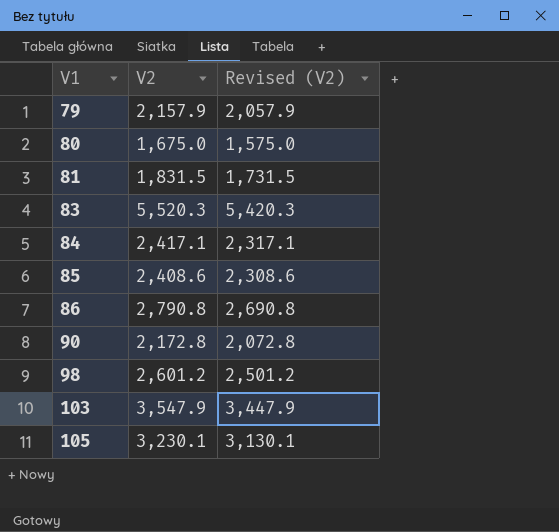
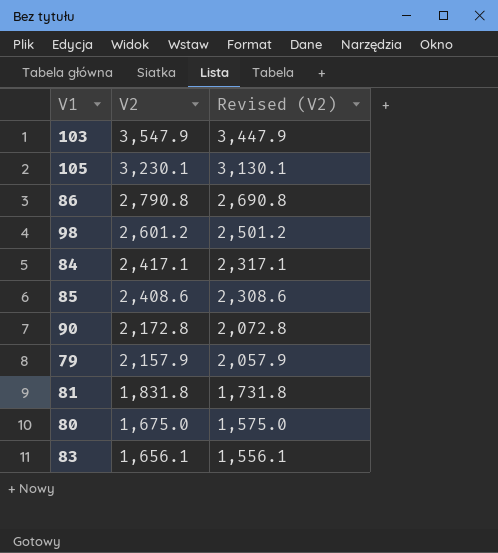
row order: V1 ascending -> V2 descending
81 | V2: 1,831.5 -> 1,831.8
81 | Revised (V2): 1,731.5 -> 1,731.8
83 | V2: 5,520.3 -> 1,656.1
83 | Revised (V2): 5,420.3 -> 1,556.1

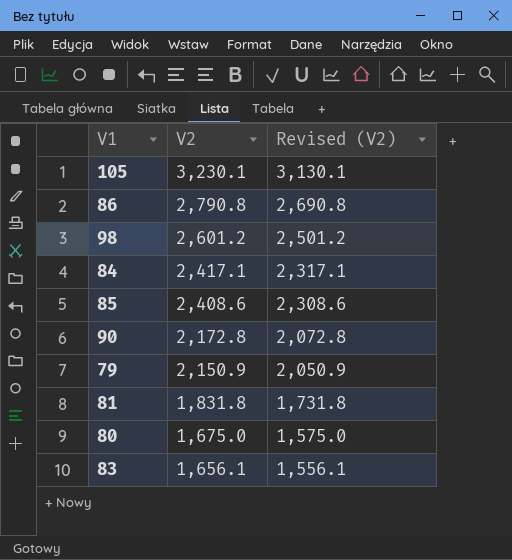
row 103: 3,547.9 | 3,447.9 -> none
79 | V2: 2,157.9 -> 2,150.9
79 | Revised (V2): 2,057.9 -> 2,050.9

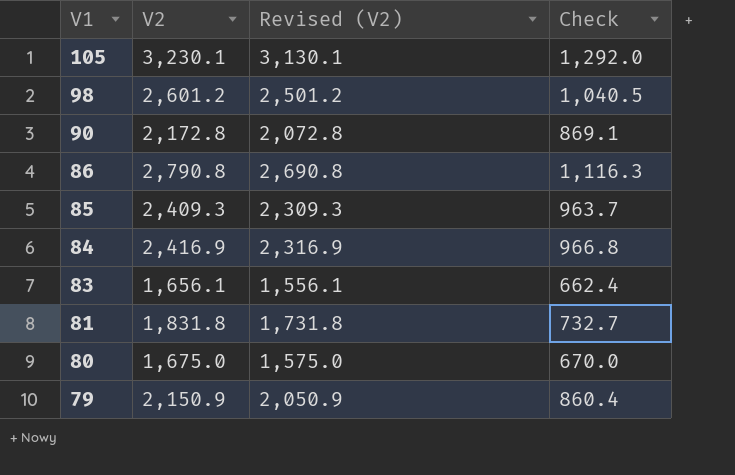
row order: V2 descending -> V1 descending
column Check | formula: none -> [V2] * 0.4
85 | V2: 2,408.6 -> 2,409.3
85 | Revised (V2): 2,308.6 -> 2,309.3
84 | V2: 2,417.1 -> 2,416.9
84 | Revised (V2): 2,317.1 -> 2,316.9

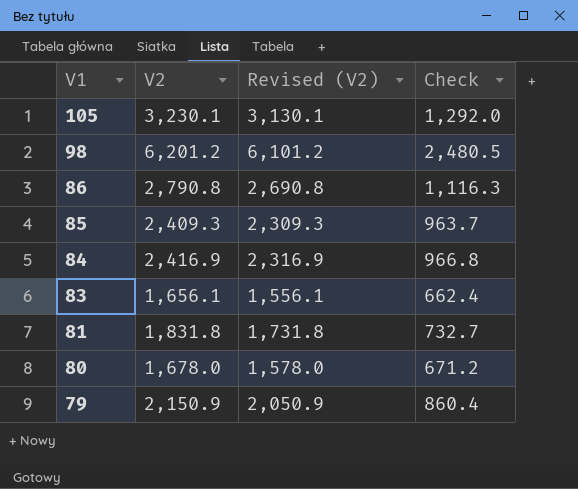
row 90: 2,172.8 | 2,072.8 | 869.1 -> none
98 | V2: 2,601.2 -> 6,201.2
98 | Revised (V2): 2,501.2 -> 6,101.2
98 | Check: 1,040.5 -> 2,480.5
80 | V2: 1,675.0 -> 1,678.0
80 | Revised (V2): 1,575.0 -> 1,578.0
80 | Check: 670.0 -> 671.2

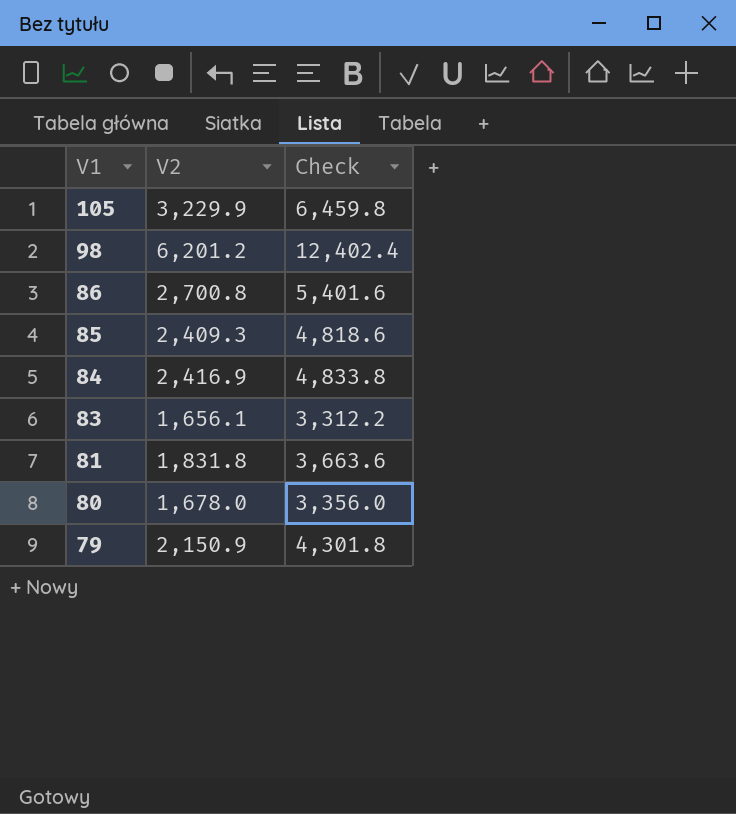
column Revised (V2) | formula: [V2] - 100 -> none
column Check | formula: [V2] * 0.4 -> [V2] * 2
105 | V2: 3,230.1 -> 3,229.9
86 | V2: 2,790.8 -> 2,700.8

